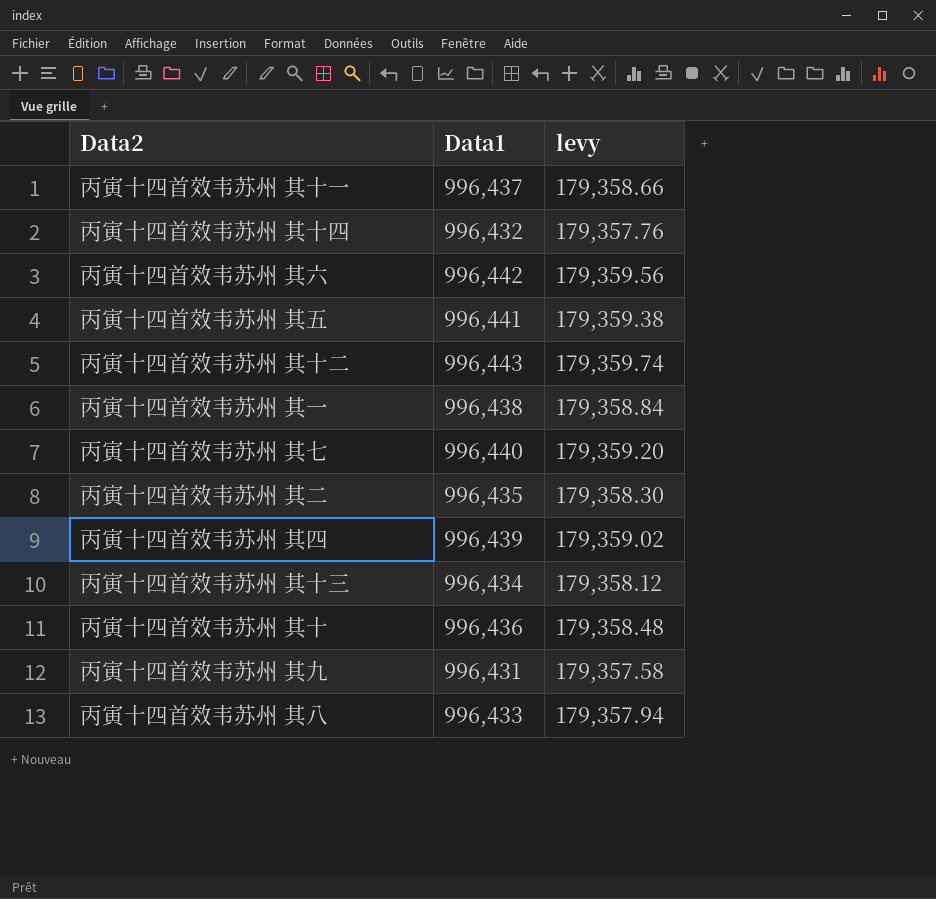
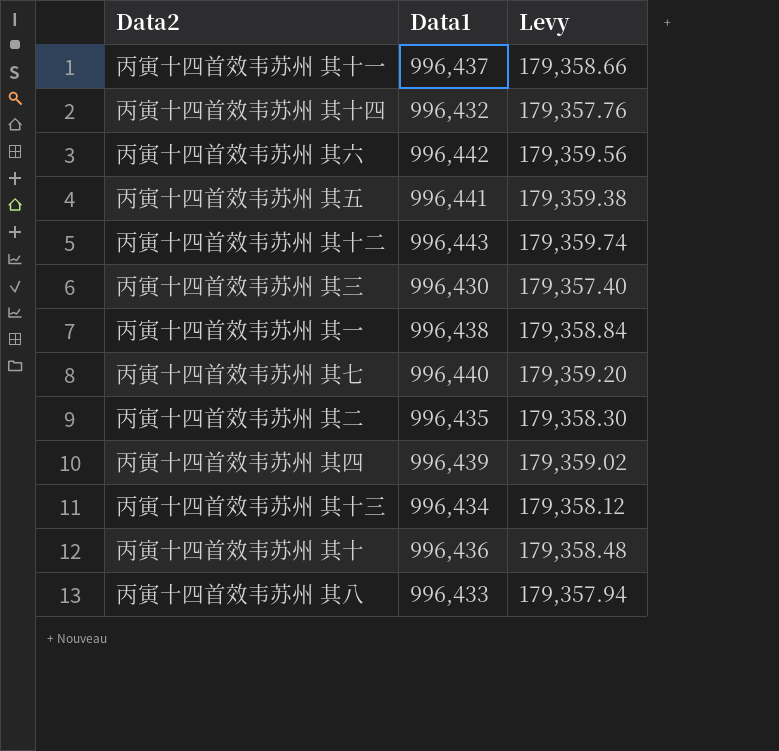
column name: levy -> Levy
row 丙寅十四首效韦苏州 其九: 996,431 | 179,357.58 -> none
row 丙寅十四首效韦苏州 其三: none -> 996,430 | 179,357.40

